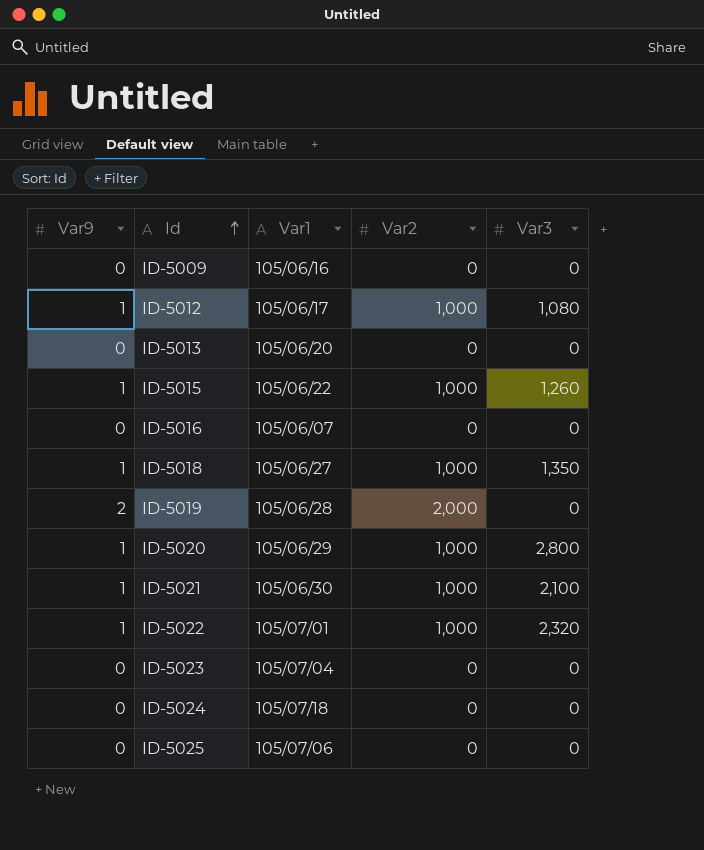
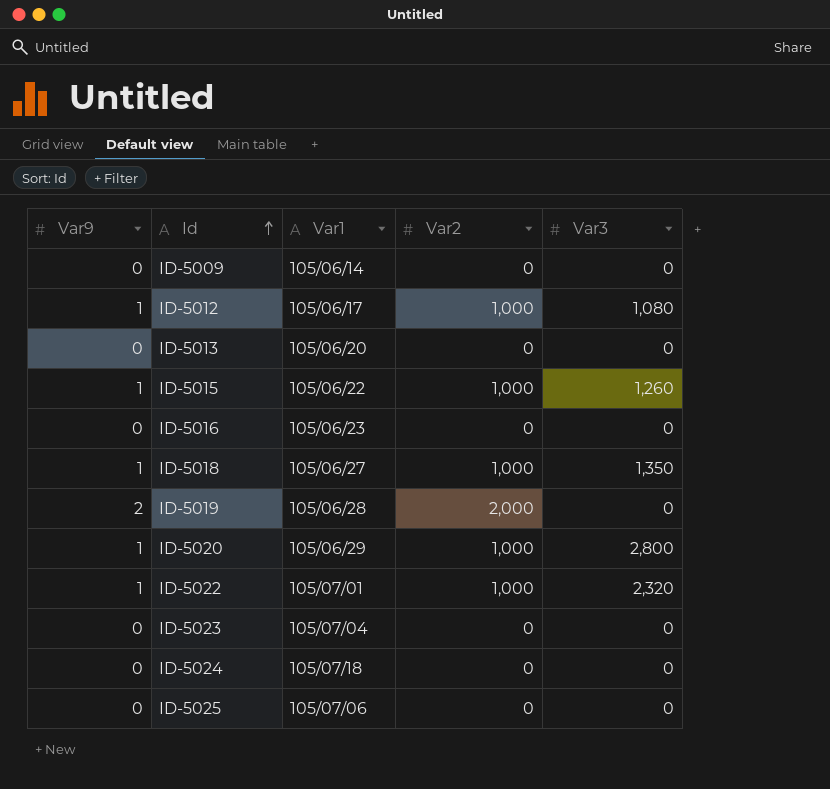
row ID-5021: 1 | 105/06/30 | 1,000 | 2,100 -> none
ID-5009 | Var1: 105/06/16 -> 105/06/14
ID-5016 | Var1: 105/06/07 -> 105/06/23

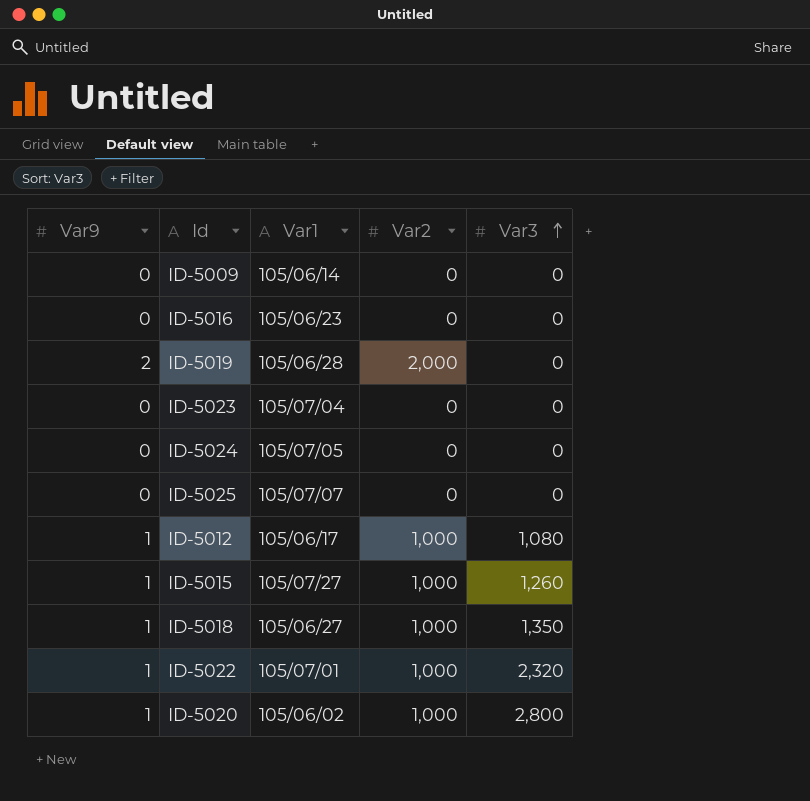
row order: Id ascending -> Var3 ascending
row ID-5013: 0 | 105/06/20 | 0 | 0 -> none
ID-5024 | Var1: 105/07/18 -> 105/07/05
ID-5025 | Var1: 105/07/06 -> 105/07/07
ID-5015 | Var1: 105/06/22 -> 105/07/27
ID-5020 | Var1: 105/06/29 -> 105/06/02

